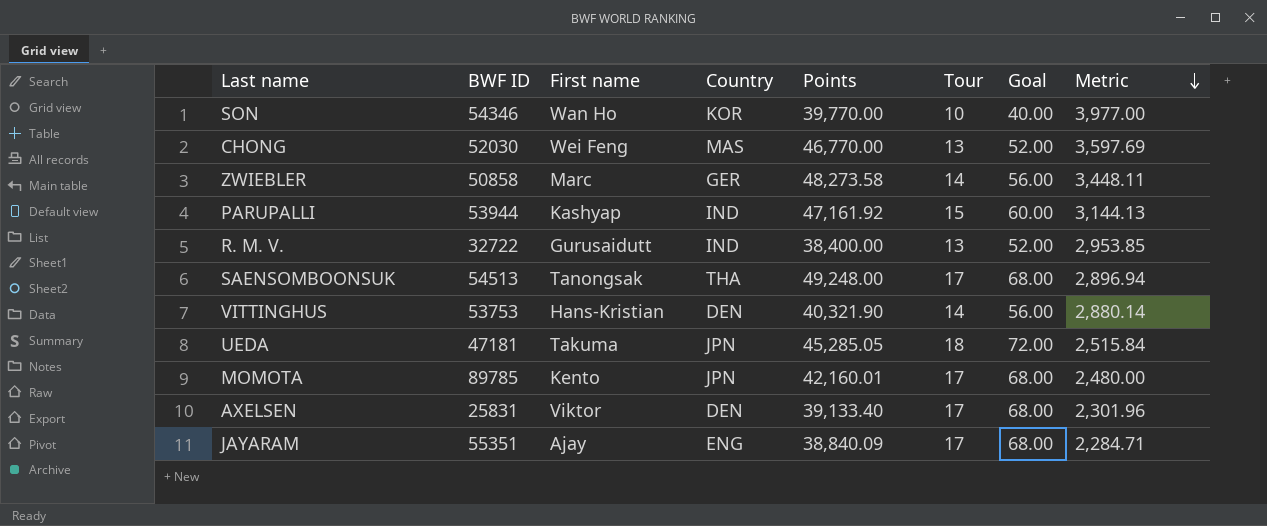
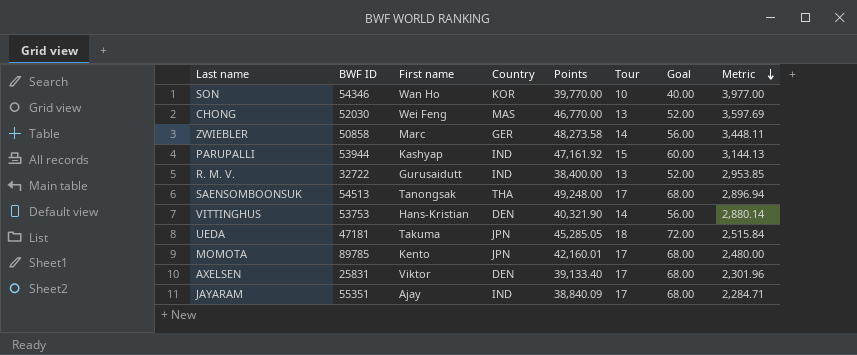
JAYARAM | Country: ENG -> IND

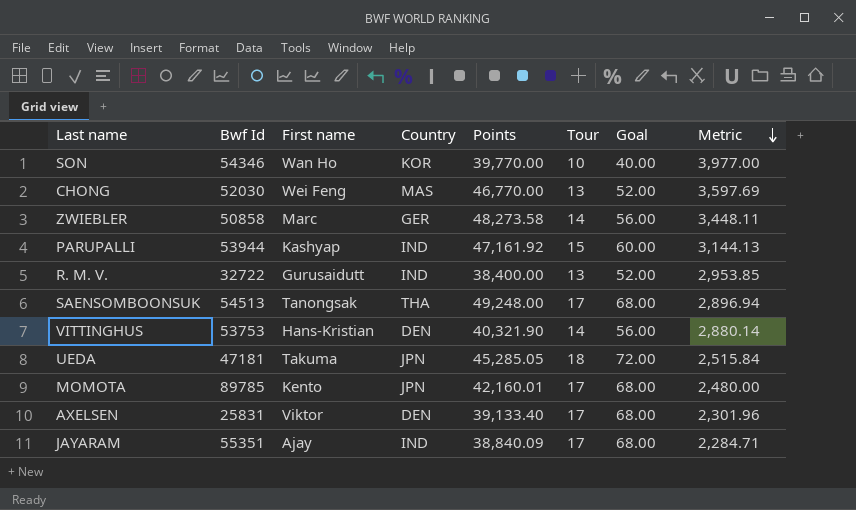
column name: BWF ID -> Bwf Id

